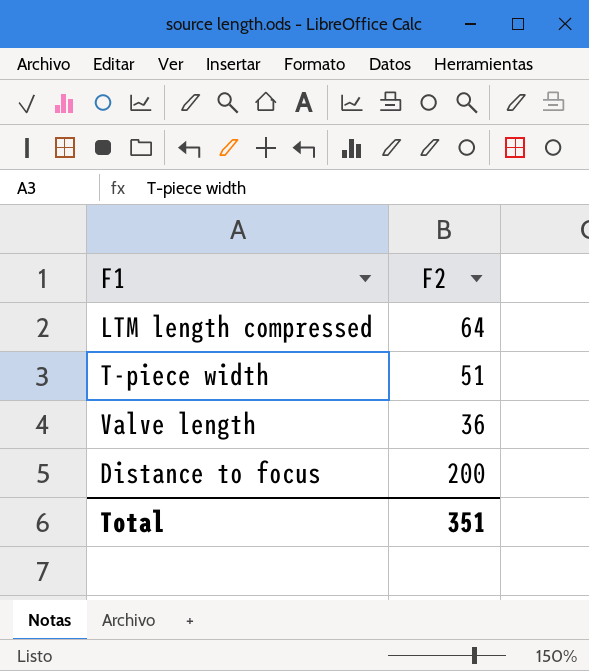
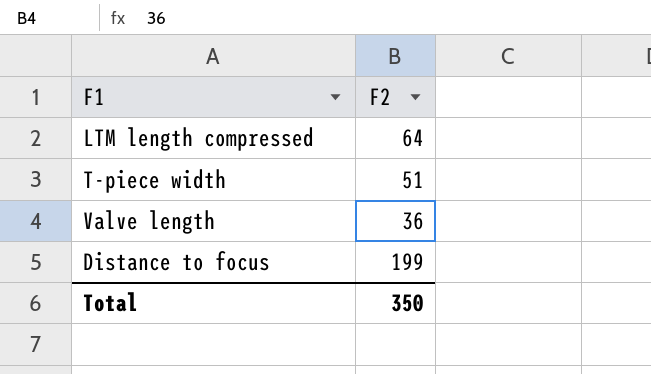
Distance to focus | F2: 200 -> 199
Total | F2: 351 -> 350

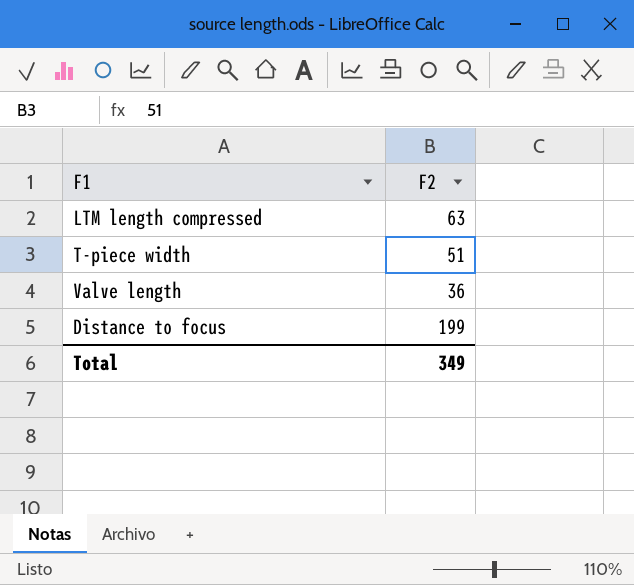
LTM length compressed | F2: 64 -> 63
Total | F2: 350 -> 349

